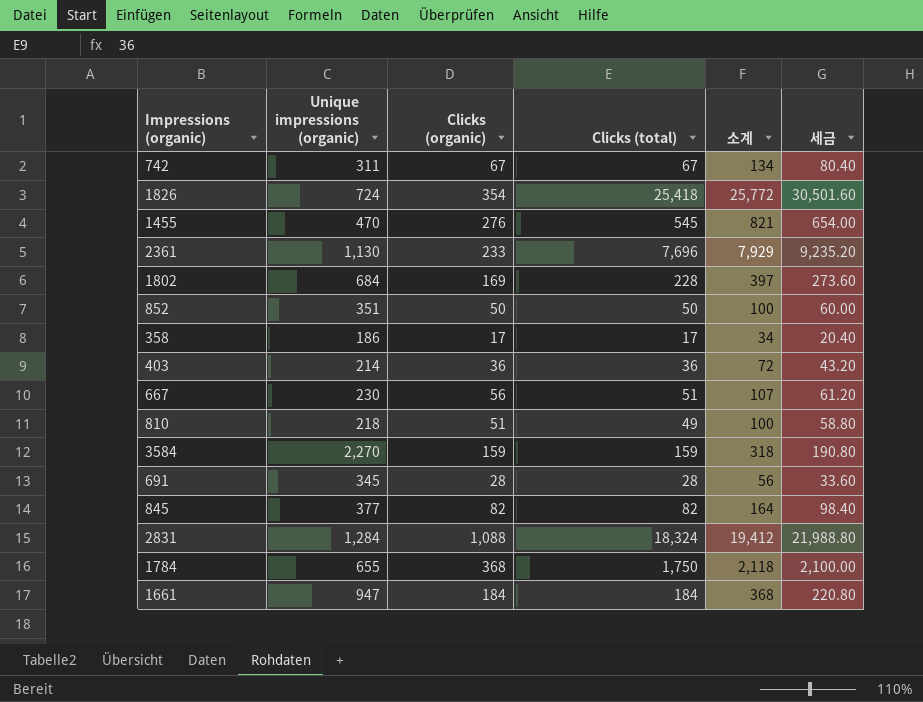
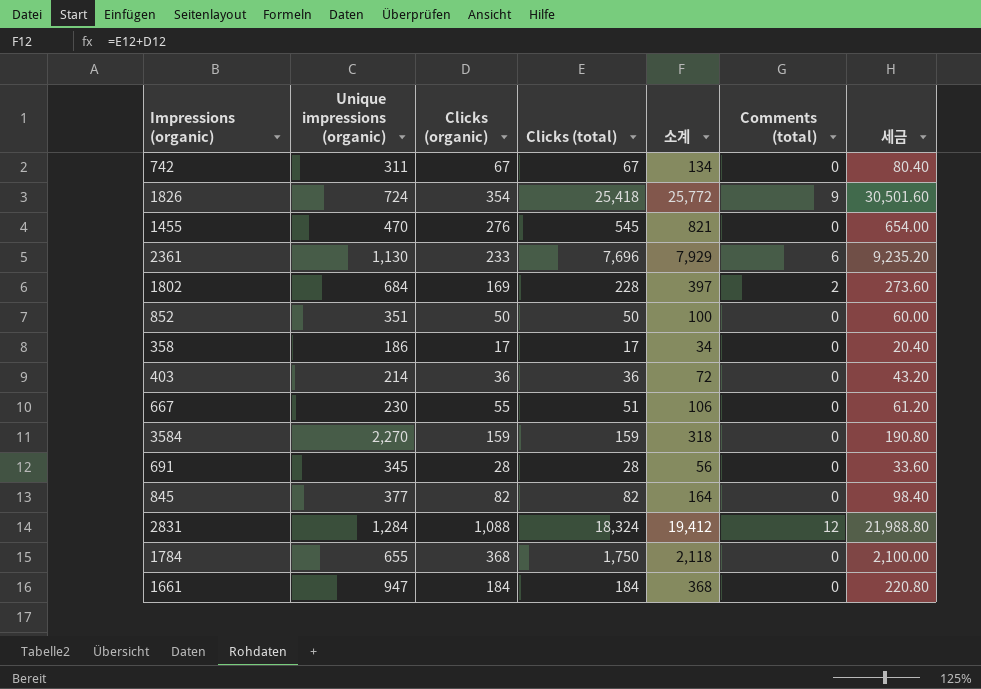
column Comments (total) | position: none -> 6
row 810: 218 | 51 | 49 | 100 | 58.80 -> none
667 | Clicks (organic): 56 -> 55
667 | 소계: 107 -> 106

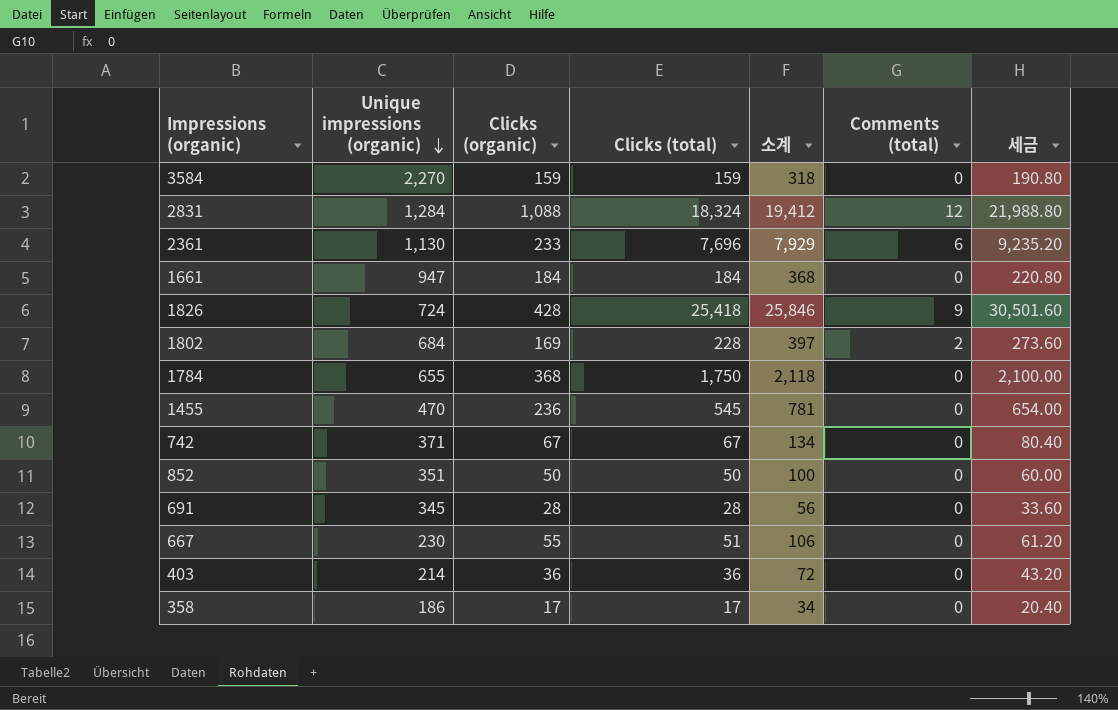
row order: none -> Unique impressions (organic) descending
row 845: 377 | 82 | 82 | 164 | 0 | 98.40 -> none
1826 | Clicks (organic): 354 -> 428
1826 | 소계: 25,772 -> 25,846
1455 | Clicks (organic): 276 -> 236
1455 | 소계: 821 -> 781
742 | Unique impressions (organic): 311 -> 371

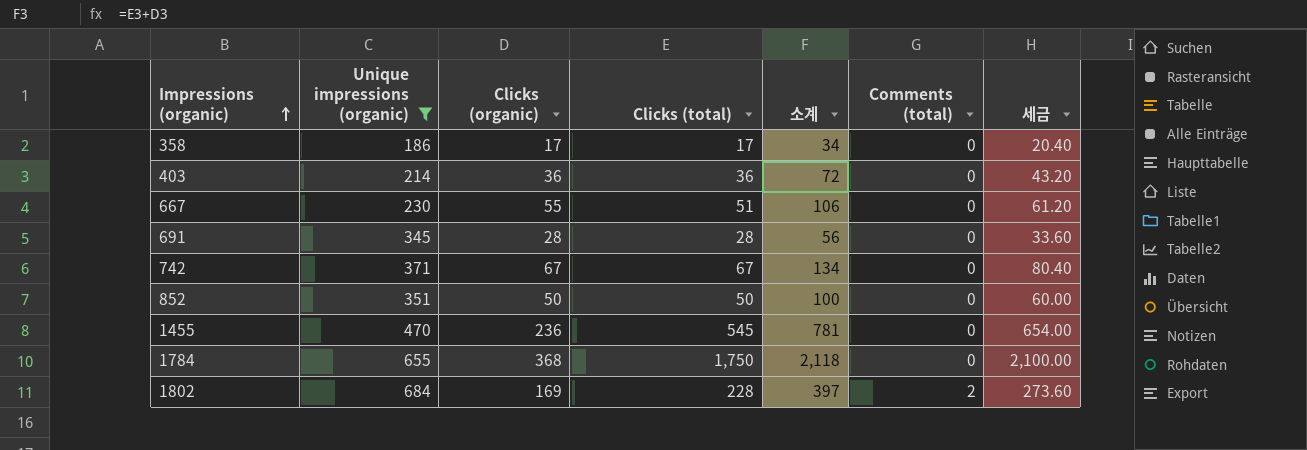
filter: none -> Unique impressions (organic) <= 684
row order: Unique impressions (organic) descending -> Impressions (organic) ascending

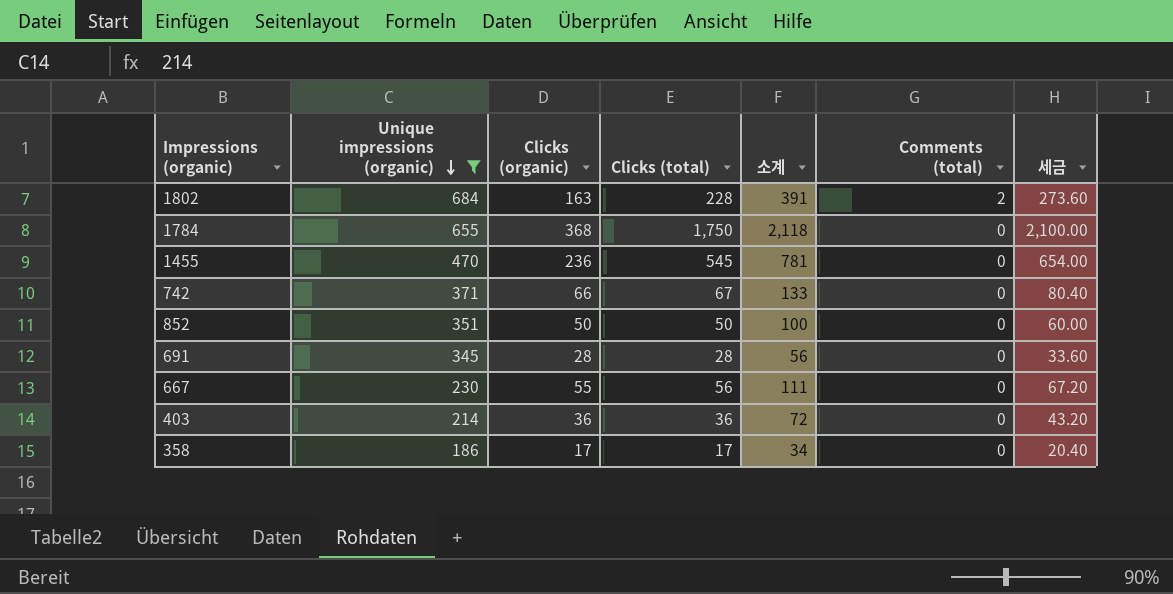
row order: Impressions (organic) ascending -> Unique impressions (organic) descending
1802 | Clicks (organic): 169 -> 163
1802 | 소계: 397 -> 391
742 | Clicks (organic): 67 -> 66
742 | 소계: 134 -> 133
667 | Clicks (total): 51 -> 56
667 | 소계: 106 -> 111
667 | 세금: 61.20 -> 67.20

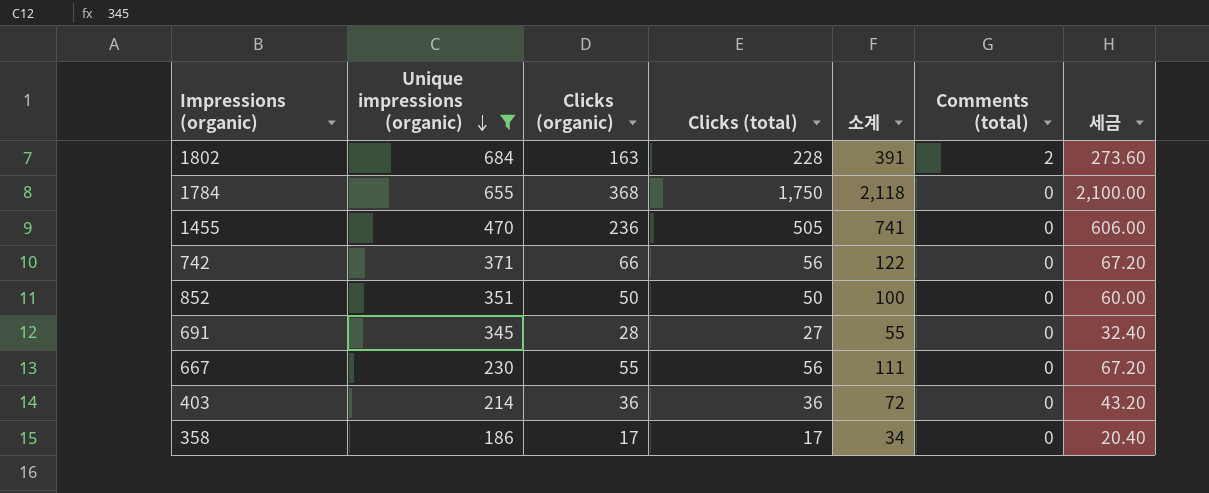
1455 | Clicks (total): 545 -> 505
1455 | 소계: 781 -> 741
1455 | 세금: 654.00 -> 606.00
742 | Clicks (total): 67 -> 56
742 | 소계: 133 -> 122
742 | 세금: 80.40 -> 67.20
691 | Clicks (total): 28 -> 27
691 | 소계: 56 -> 55
691 | 세금: 33.60 -> 32.40

